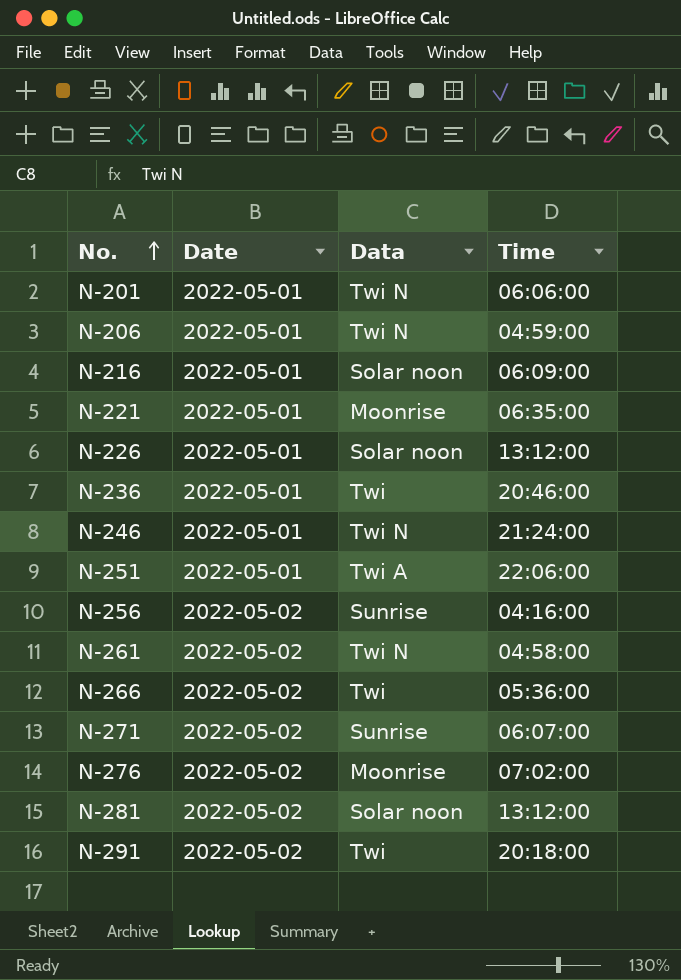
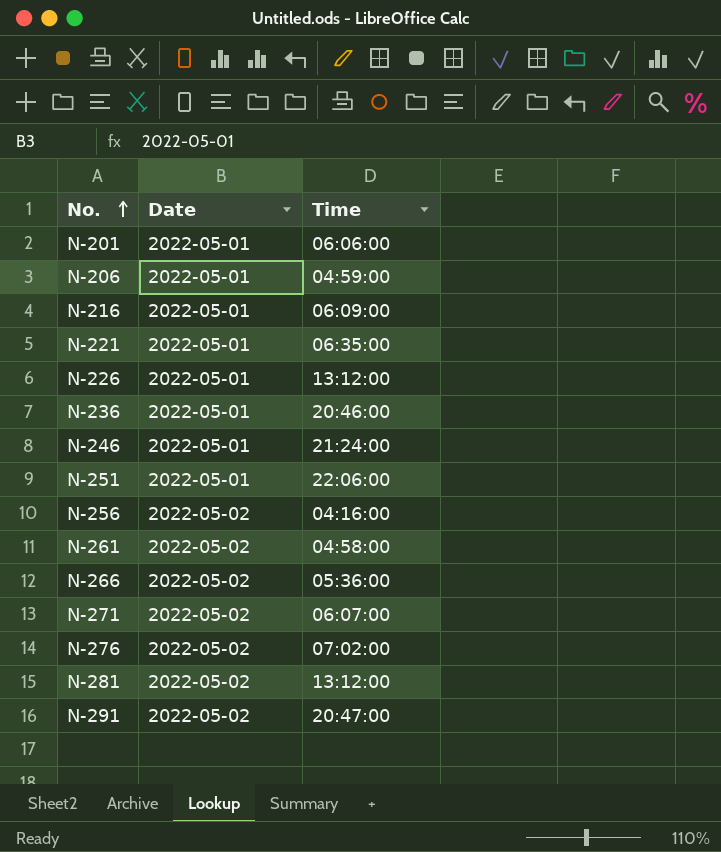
column Data | position: 3 -> none
N-291 | Time: 20:18:00 -> 20:47:00

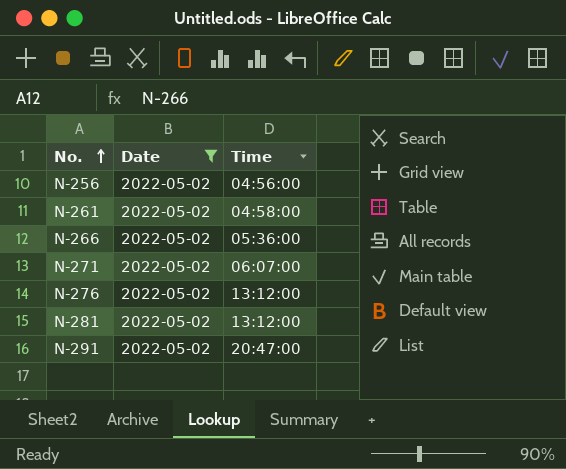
filter: none -> Date = 2022-05-02
N-256 | Time: 04:16:00 -> 04:56:00
N-276 | Time: 07:02:00 -> 13:12:00

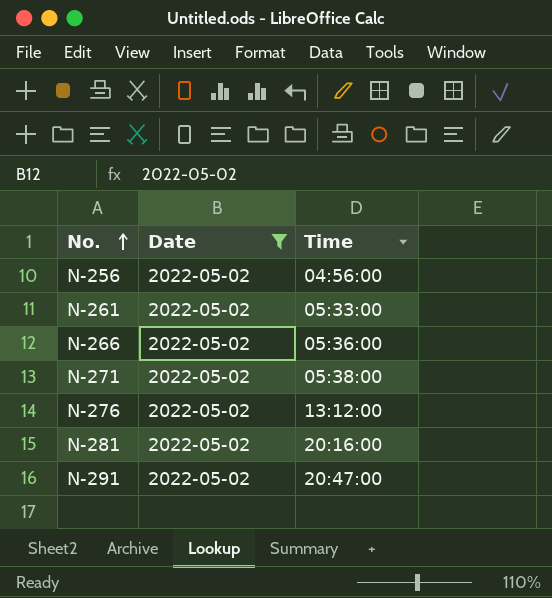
N-261 | Time: 04:58:00 -> 05:33:00
N-271 | Time: 06:07:00 -> 05:38:00
N-281 | Time: 13:12:00 -> 20:16:00

